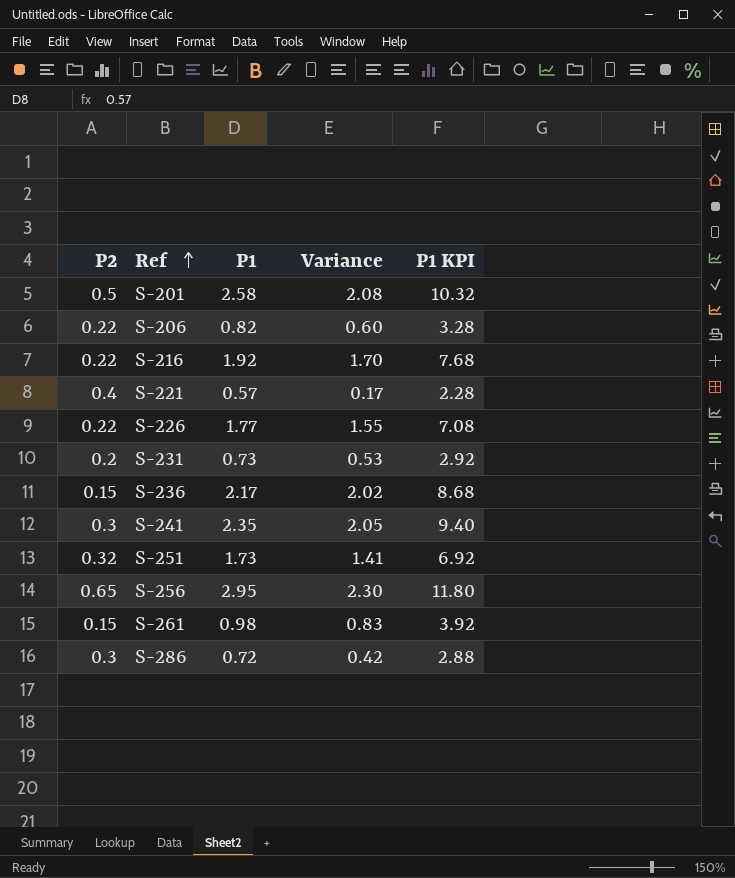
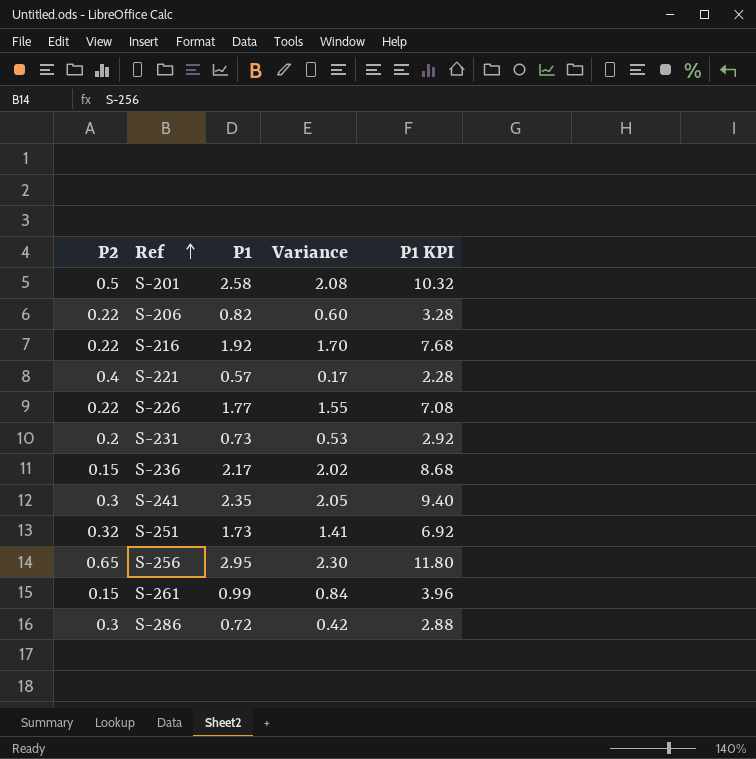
S-261 | P1: 0.98 -> 0.99
S-261 | Variance: 0.83 -> 0.84
S-261 | P1 KPI: 3.92 -> 3.96

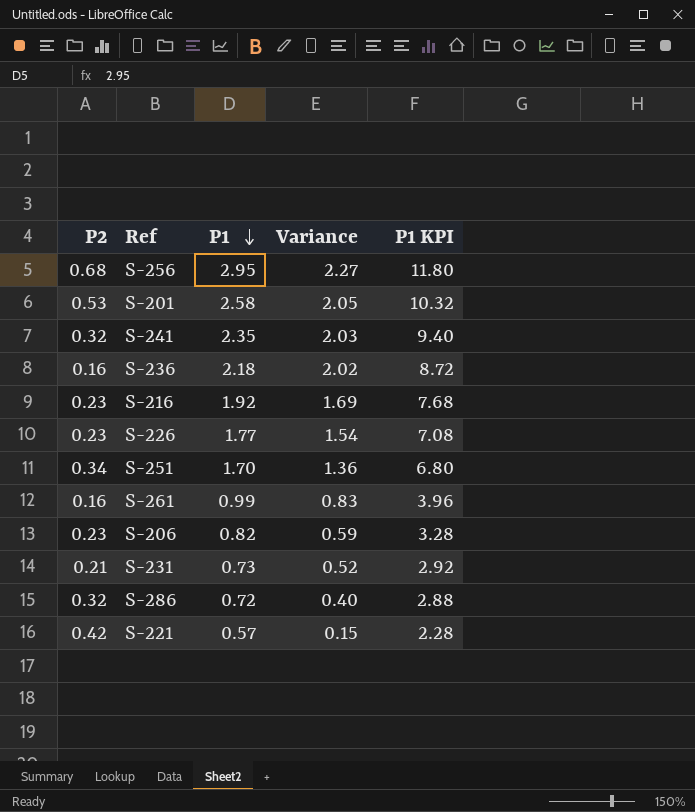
row order: Ref ascending -> P1 descending
S-256 | P2: 0.65 -> 0.68
S-256 | Variance: 2.30 -> 2.27
S-201 | P2: 0.5 -> 0.53
S-201 | Variance: 2.08 -> 2.05
S-241 | P2: 0.3 -> 0.32
S-241 | Variance: 2.05 -> 2.03
S-236 | P2: 0.15 -> 0.16
S-236 | P1: 2.17 -> 2.18
S-236 | P1 KPI: 8.68 -> 8.72
S-216 | P2: 0.22 -> 0.23
S-216 | Variance: 1.70 -> 1.69
S-226 | P2: 0.22 -> 0.23
S-226 | Variance: 1.55 -> 1.54
S-251 | P2: 0.32 -> 0.34
S-251 | P1: 1.73 -> 1.70
S-251 | Variance: 1.41 -> 1.36
S-251 | P1 KPI: 6.92 -> 6.80
S-261 | P2: 0.15 -> 0.16
S-261 | Variance: 0.84 -> 0.83
S-206 | P2: 0.22 -> 0.23
S-206 | Variance: 0.60 -> 0.59
S-231 | P2: 0.2 -> 0.21
S-231 | Variance: 0.53 -> 0.52
S-286 | P2: 0.3 -> 0.32
S-286 | Variance: 0.42 -> 0.40
S-221 | P2: 0.4 -> 0.42
S-221 | Variance: 0.17 -> 0.15

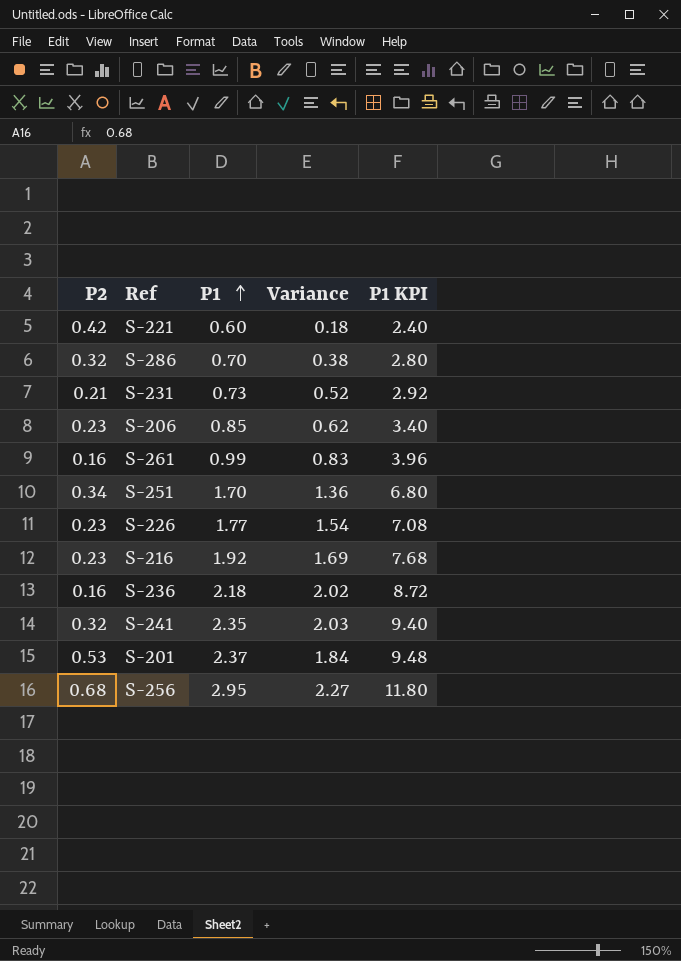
row order: P1 descending -> P1 ascending
S-221 | P1: 0.57 -> 0.60
S-221 | Variance: 0.15 -> 0.18
S-221 | P1 KPI: 2.28 -> 2.40
S-286 | P1: 0.72 -> 0.70
S-286 | Variance: 0.40 -> 0.38
S-286 | P1 KPI: 2.88 -> 2.80
S-206 | P1: 0.82 -> 0.85
S-206 | Variance: 0.59 -> 0.62
S-206 | P1 KPI: 3.28 -> 3.40
S-201 | P1: 2.58 -> 2.37
S-201 | Variance: 2.05 -> 1.84
S-201 | P1 KPI: 10.32 -> 9.48

